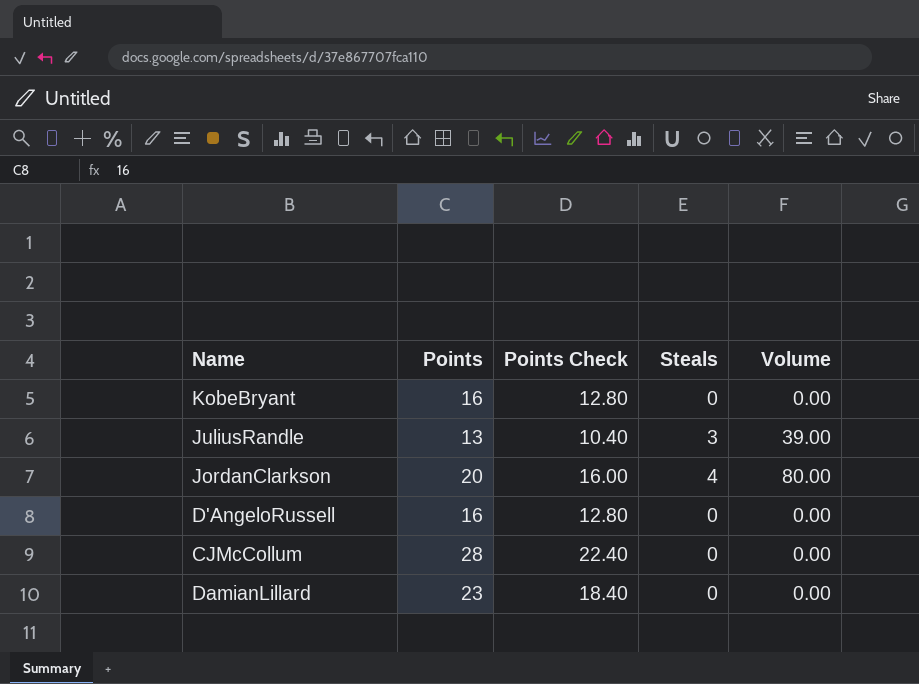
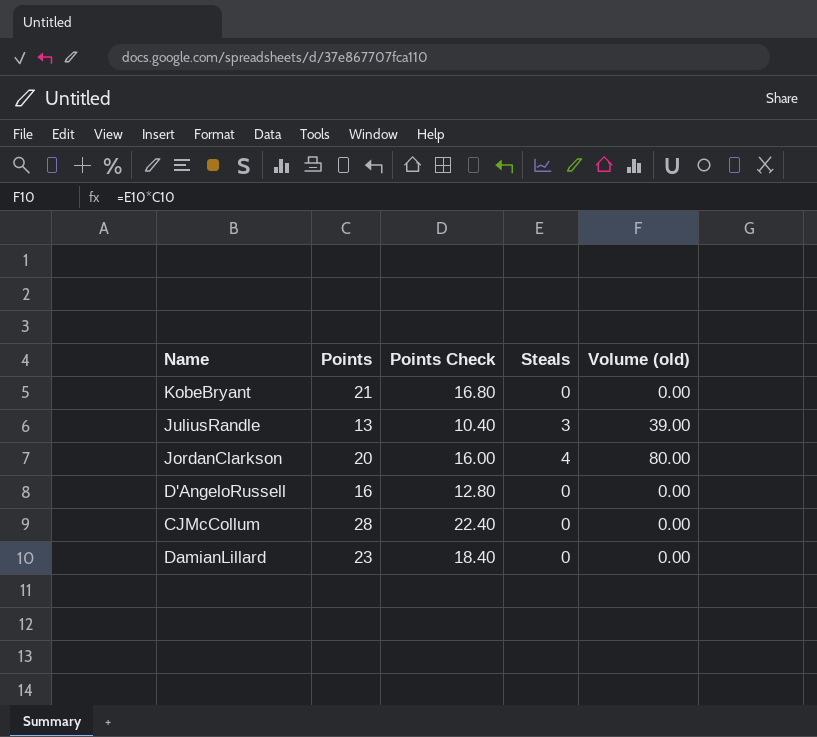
column name: Volume -> Volume (old)
KobeBryant | Points: 16 -> 21
KobeBryant | Points Check: 12.80 -> 16.80

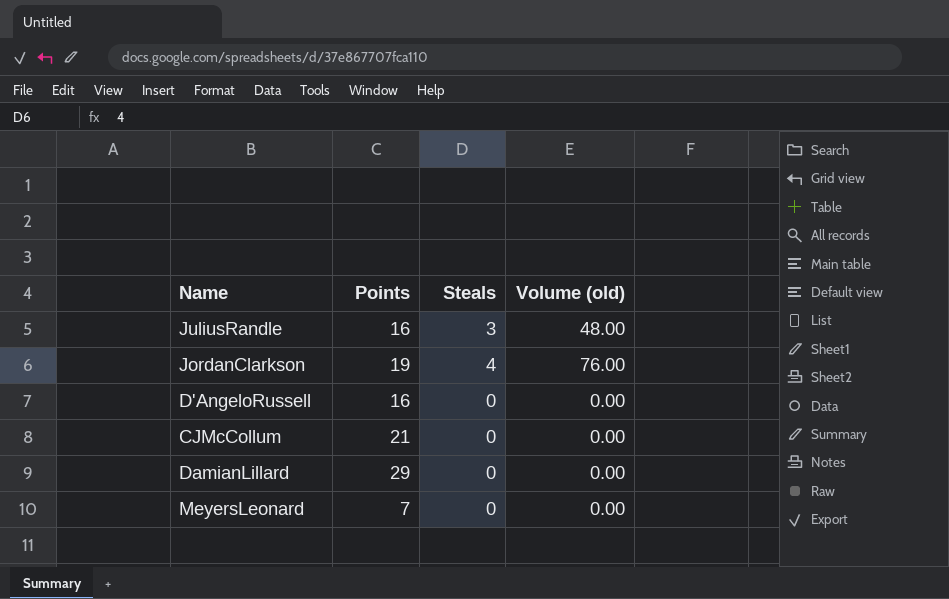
column Points Check | formula: [Points] * 0.8 -> none
row KobeBryant: 21 | 16.80 | 0 | 0.00 -> none
JuliusRandle | Points: 13 -> 16
JuliusRandle | Volume (old): 39.00 -> 48.00
JordanClarkson | Points: 20 -> 19
JordanClarkson | Volume (old): 80.00 -> 76.00
CJMcCollum | Points: 28 -> 21
DamianLillard | Points: 23 -> 29
row MeyersLeonard: none -> 7 | 0 | 0.00

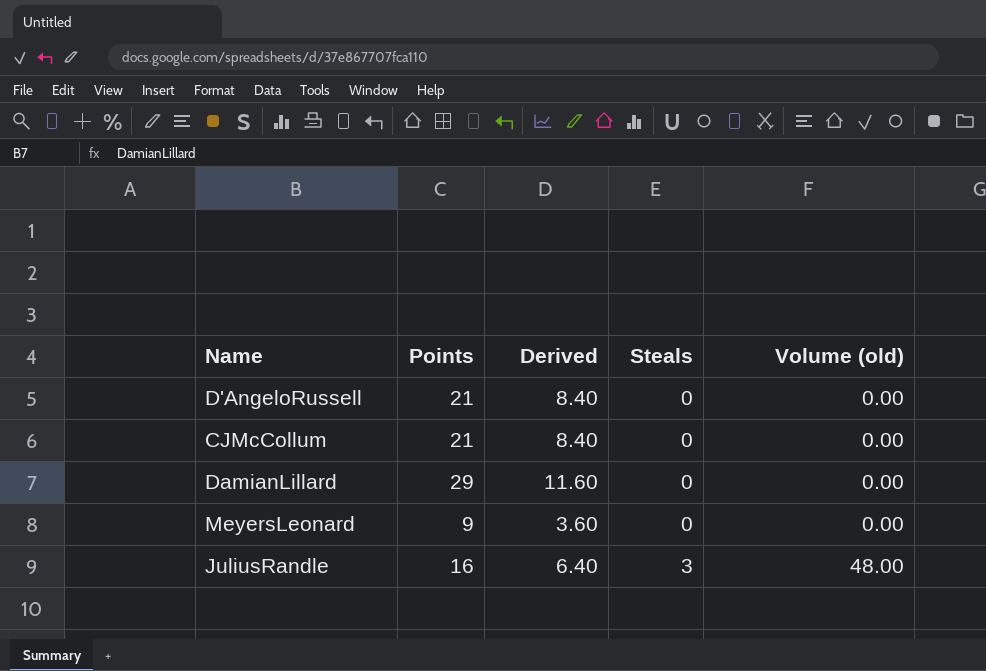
row order: none -> Steals ascending
column Derived | formula: none -> [Points] * 0.4
row JordanClarkson: 19 | 4 | 76.00 -> none
D'AngeloRussell | Points: 16 -> 21
MeyersLeonard | Points: 7 -> 9

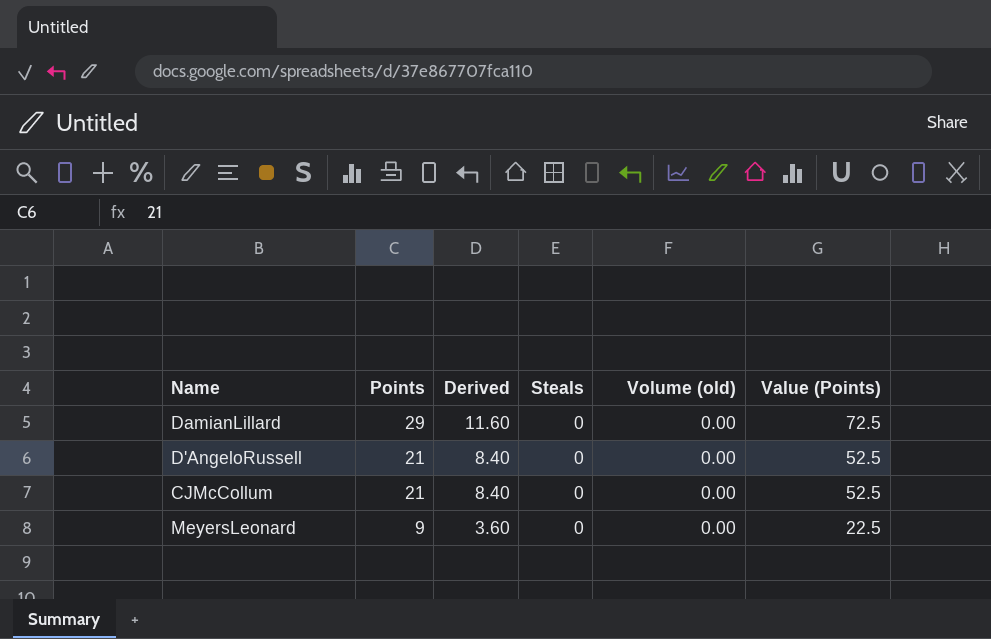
row order: Steals ascending -> Points descending
column Value (Points) | formula: none -> [Points] * 2.5
row JuliusRandle: 16 | 6.40 | 3 | 48.00 -> none

